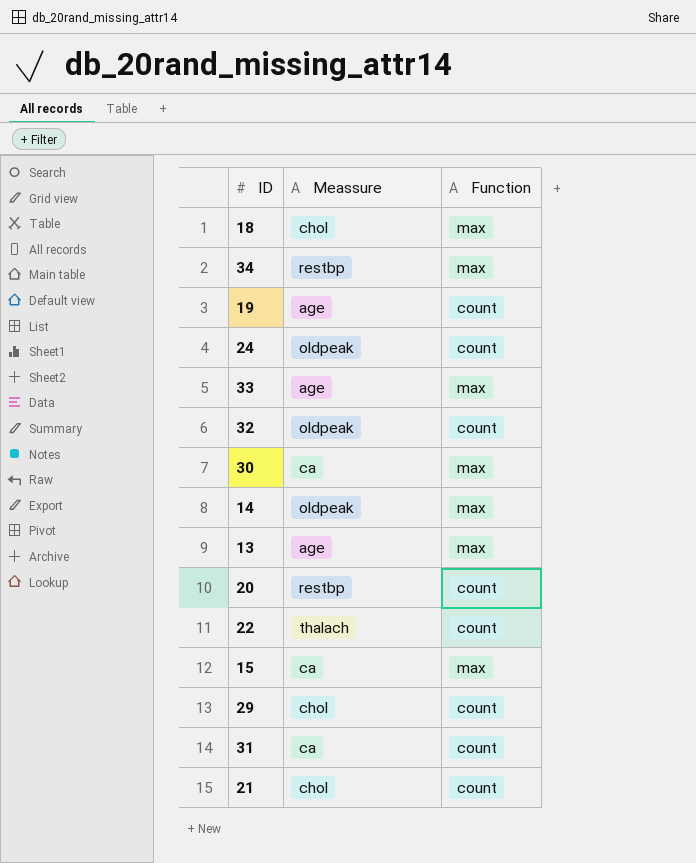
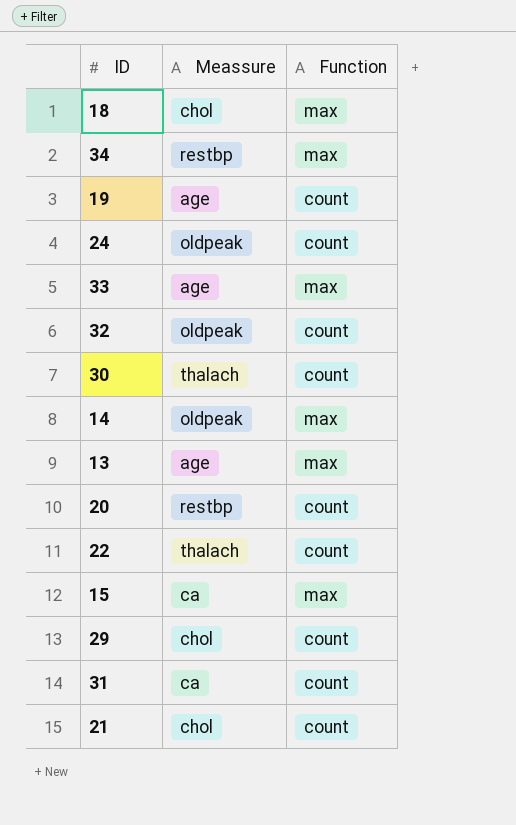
30 | Meassure: ca -> thalach
30 | Function: max -> count

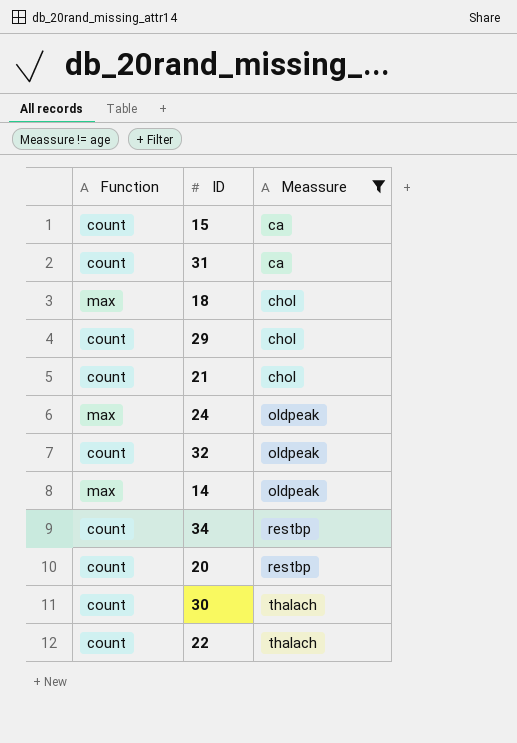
filter: none -> Meassure != age
row order: none -> Meassure ascending
column Function | position: 3 -> 1
15 | Function: max -> count
24 | Function: count -> max
34 | Function: max -> count

